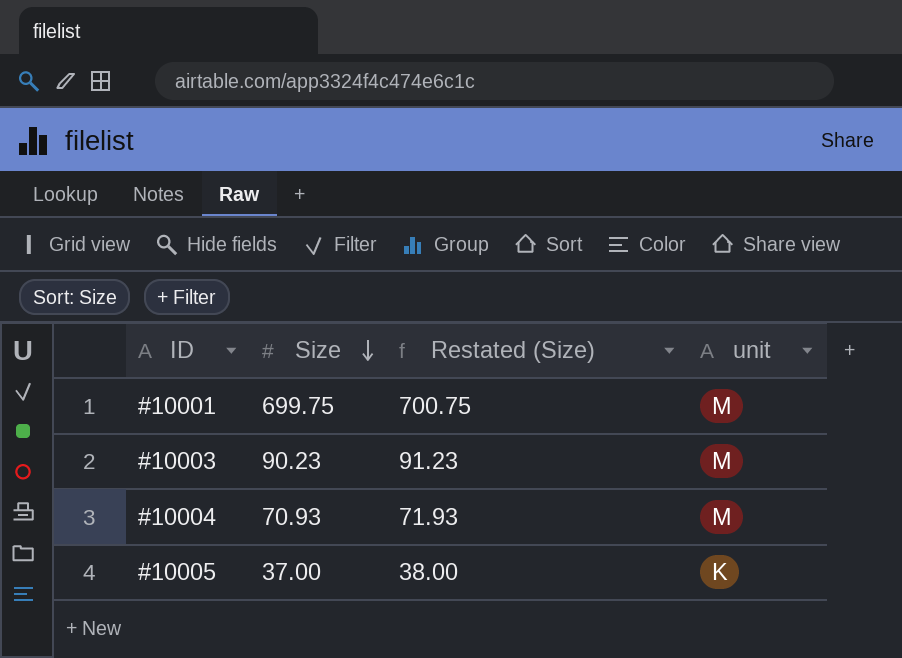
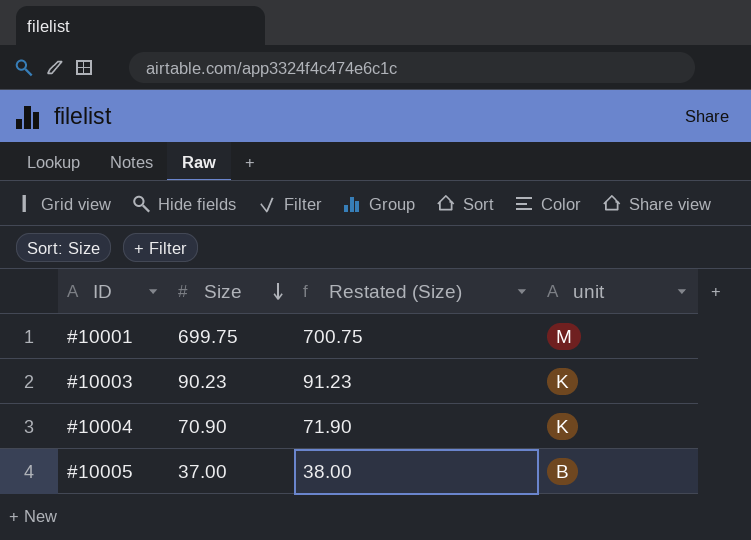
#10003 | unit: M -> K
#10004 | Size: 70.93 -> 70.90
#10004 | Restated (Size): 71.93 -> 71.90
#10004 | unit: M -> K
#10005 | unit: K -> B

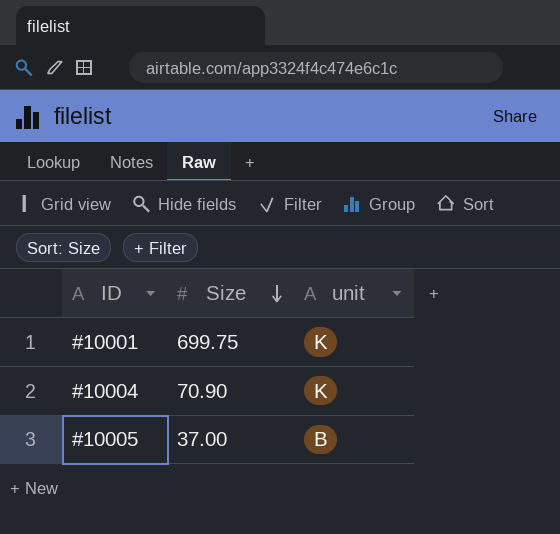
column Restated (Size) | formula: [Size] + 1 -> none
row #10003: 90.23 | 91.23 | K -> none
#10001 | unit: M -> K

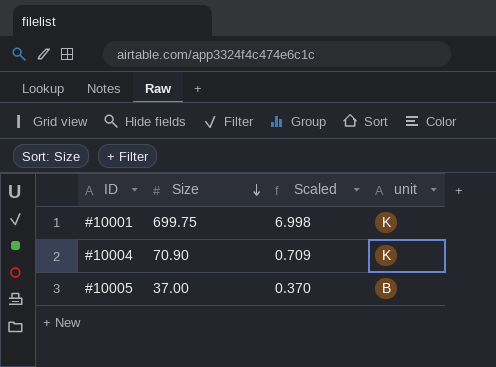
column Scaled | formula: none -> [Size] * 0.01

